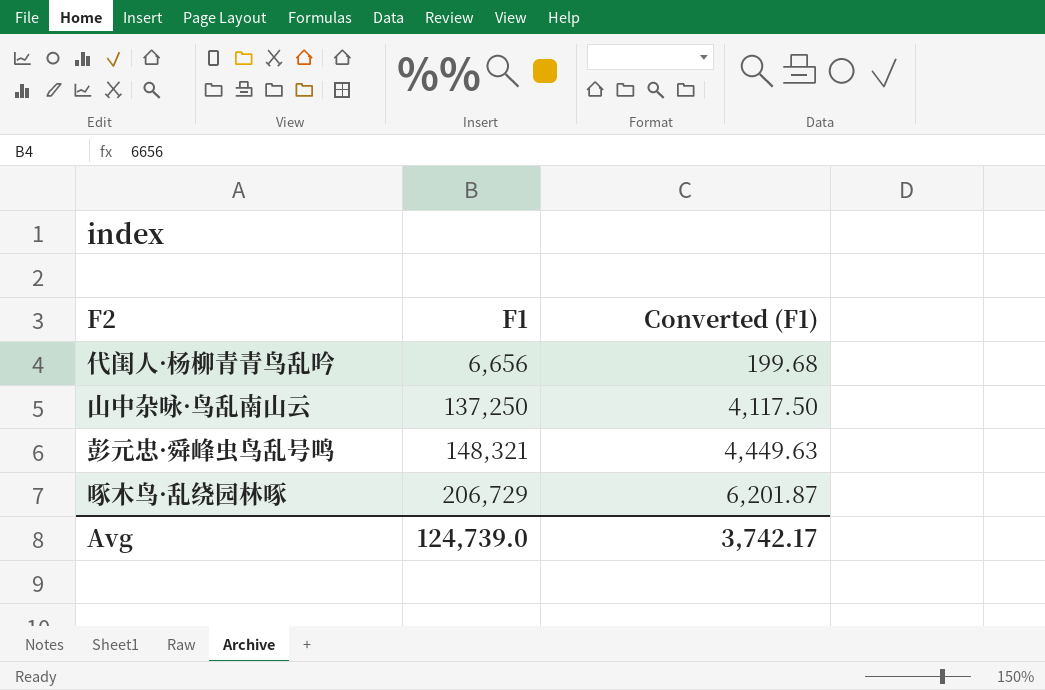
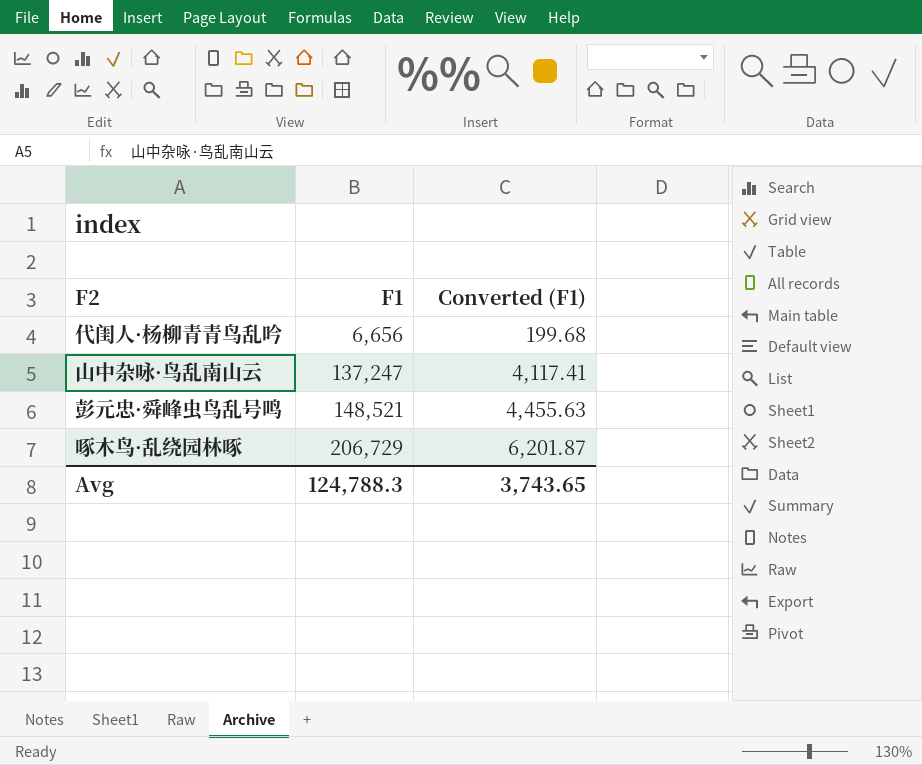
山中杂咏·鸟乱南山云 | F1: 137,250 -> 137,247
山中杂咏·鸟乱南山云 | Converted (F1): 4,117.50 -> 4,117.41
彭元忠·舜峰虫鸟乱号鸣 | F1: 148,321 -> 148,521
彭元忠·舜峰虫鸟乱号鸣 | Converted (F1): 4,449.63 -> 4,455.63
Avg | F1: 124,739.0 -> 124,788.3
Avg | Converted (F1): 3,742.17 -> 3,743.65

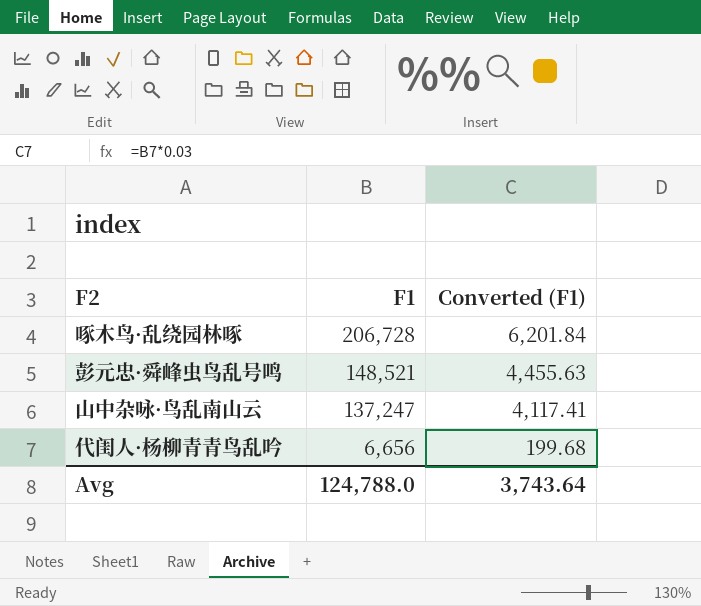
row order: F1 ascending -> F1 descending
啄木鸟·乱绕园林啄 | F1: 206,729 -> 206,728
啄木鸟·乱绕园林啄 | Converted (F1): 6,201.87 -> 6,201.84
Avg | F1: 124,788.3 -> 124,788.0
Avg | Converted (F1): 3,743.65 -> 3,743.64

